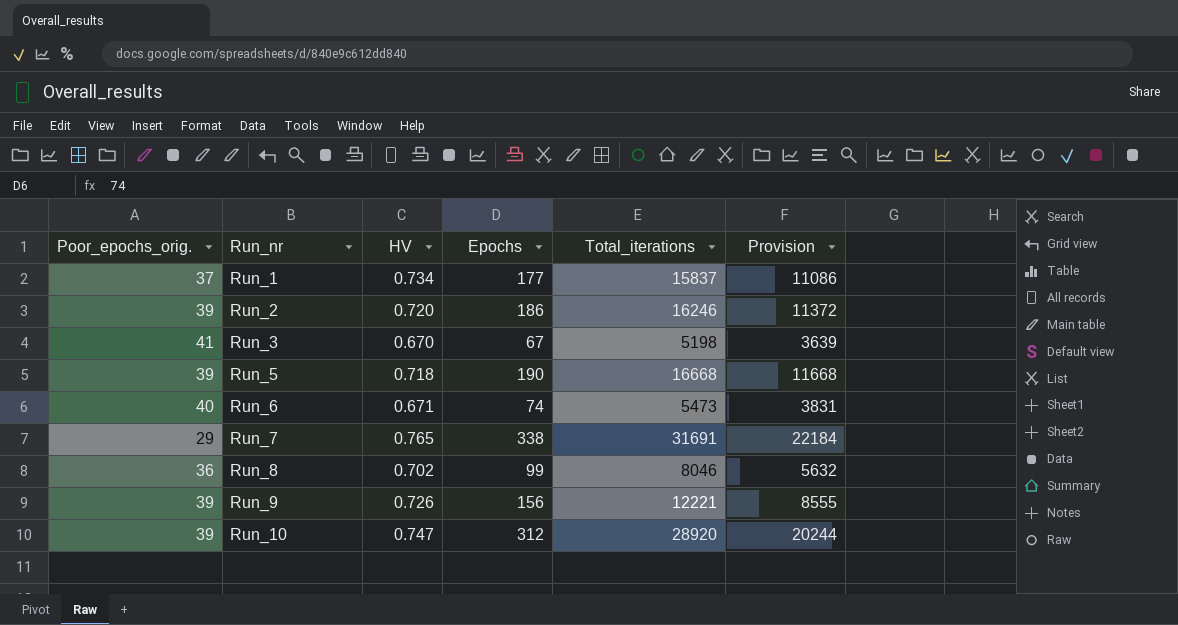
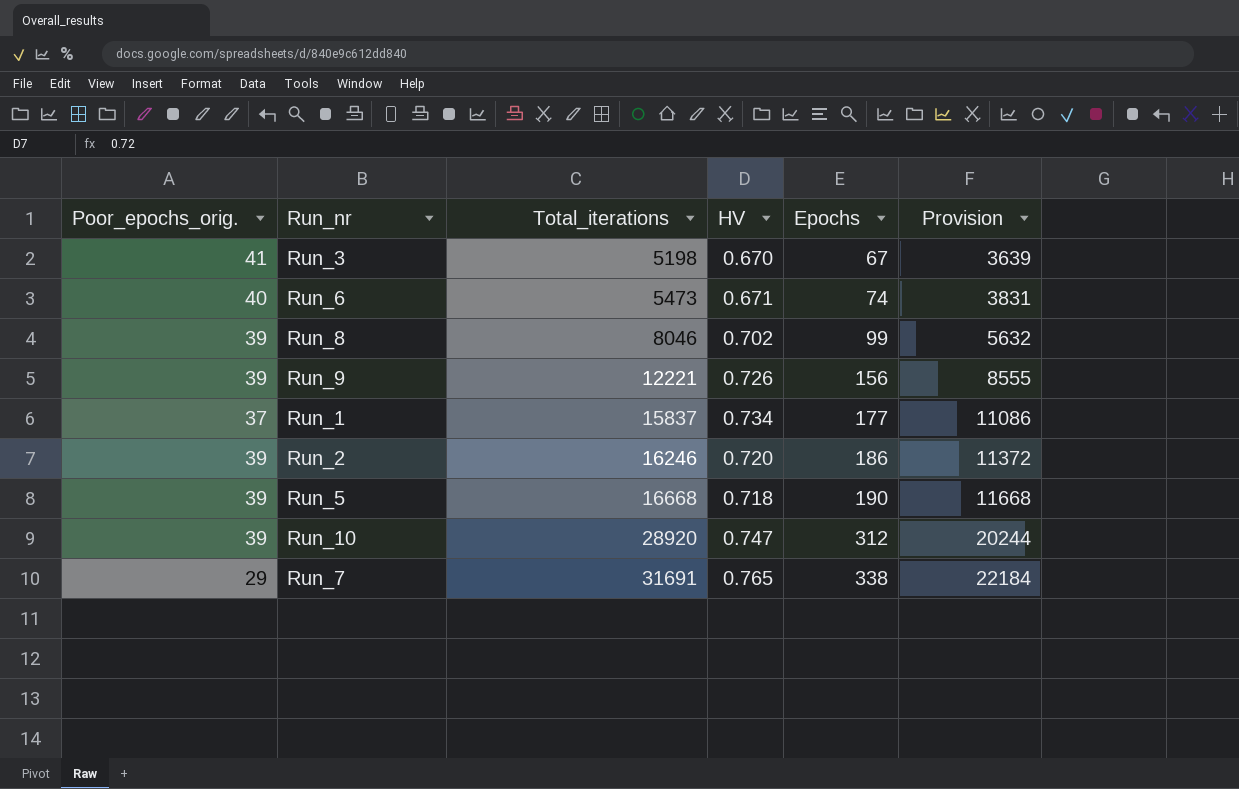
row order: Run_nr ascending -> Total_iterations ascending
column Total_iterations | position: 5 -> 3
Run_8 | Poor_epochs_orig.: 36 -> 39

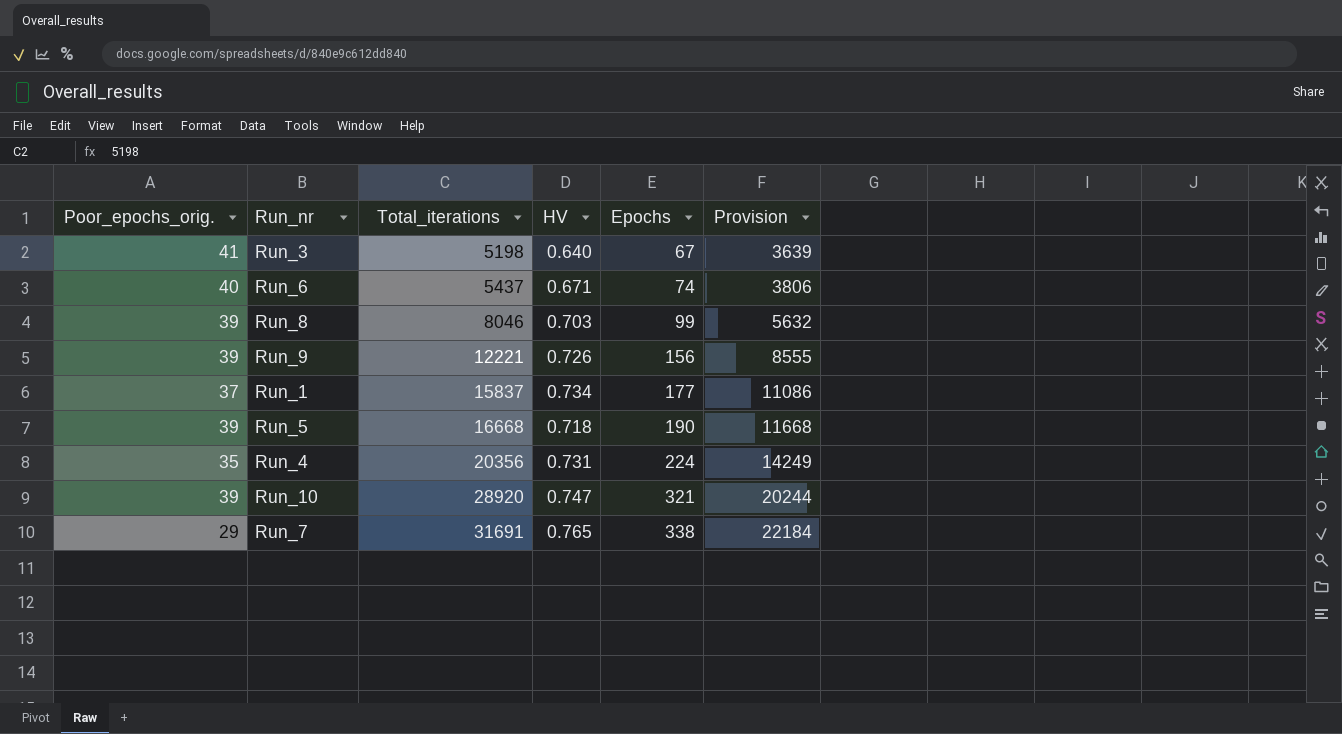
row Run_2: 39 | 16246 | 0.720 | 186 | 11372 -> none
Run_3 | HV: 0.670 -> 0.640
Run_6 | Total_iterations: 5473 -> 5437
Run_6 | Provision: 3831 -> 3806
Run_8 | HV: 0.702 -> 0.703
row Run_4: none -> 35 | 20356 | 0.731 | 224 | 14249
Run_10 | Epochs: 312 -> 321

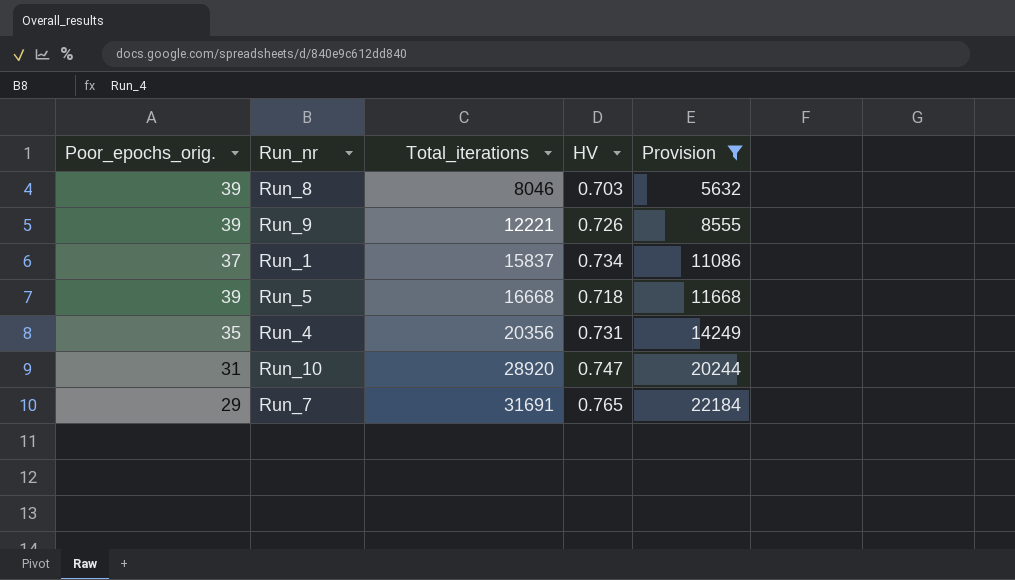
filter: none -> Provision >= 5632
column Epochs | position: 5 -> none
Run_10 | Poor_epochs_orig.: 39 -> 31

